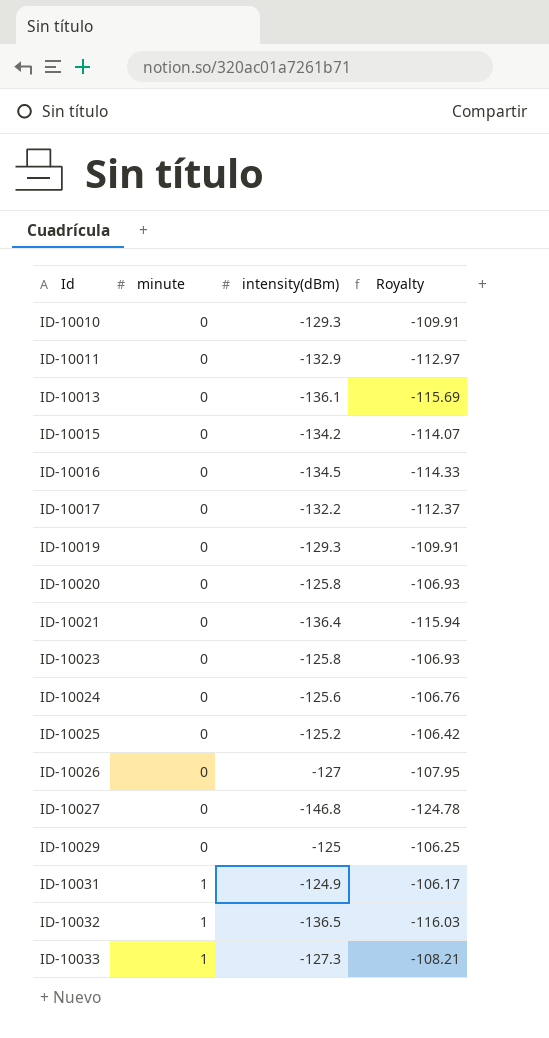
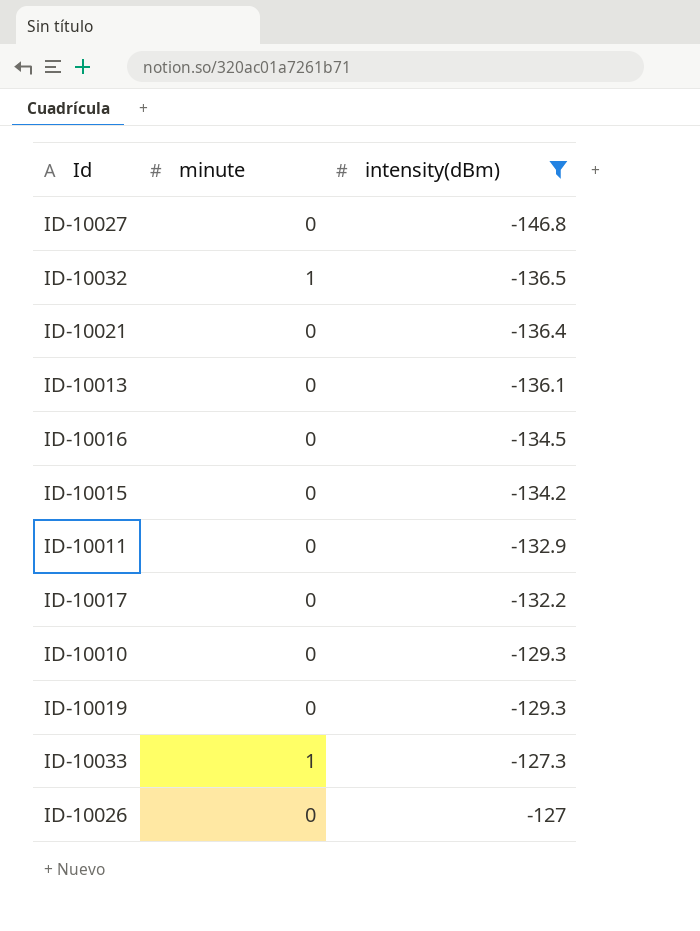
filter: none -> intensity(dBm) <= -127
row order: Id ascending -> intensity(dBm) ascending
column Royalty | formula: [intensity(dBm)] * 0.85 -> none

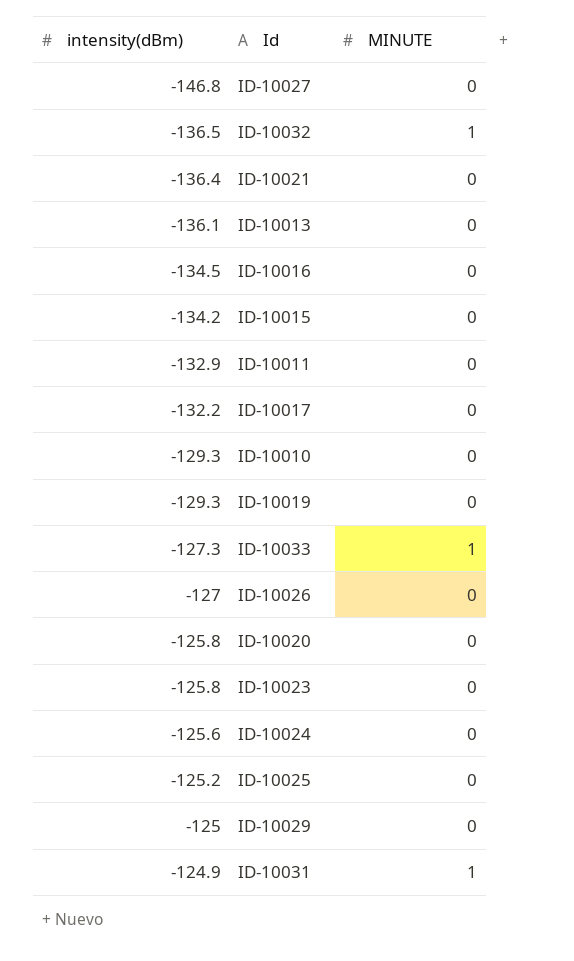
filter: intensity(dBm) <= -127 -> none
column intensity(dBm) | position: 3 -> 1
column name: minute -> MINUTE

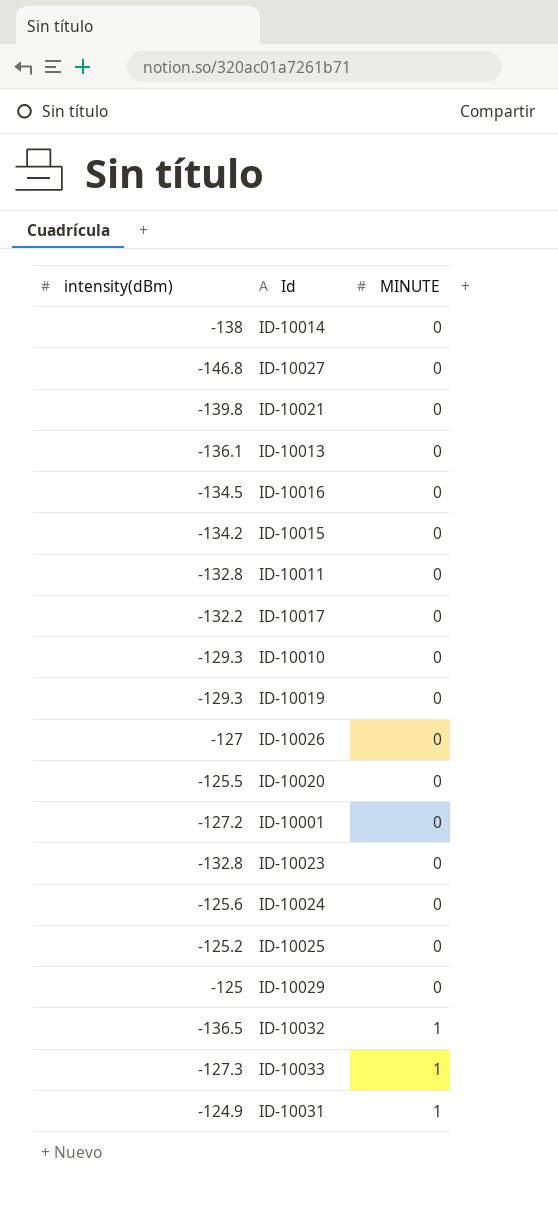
row order: intensity(dBm) ascending -> MINUTE ascending
row ID-10014: none -> -138 | 0
ID-10021 | intensity(dBm): -136.4 -> -139.8
ID-10011 | intensity(dBm): -132.9 -> -132.8
ID-10020 | intensity(dBm): -125.8 -> -125.5
row ID-10001: none -> -127.2 | 0
ID-10023 | intensity(dBm): -125.8 -> -132.8

